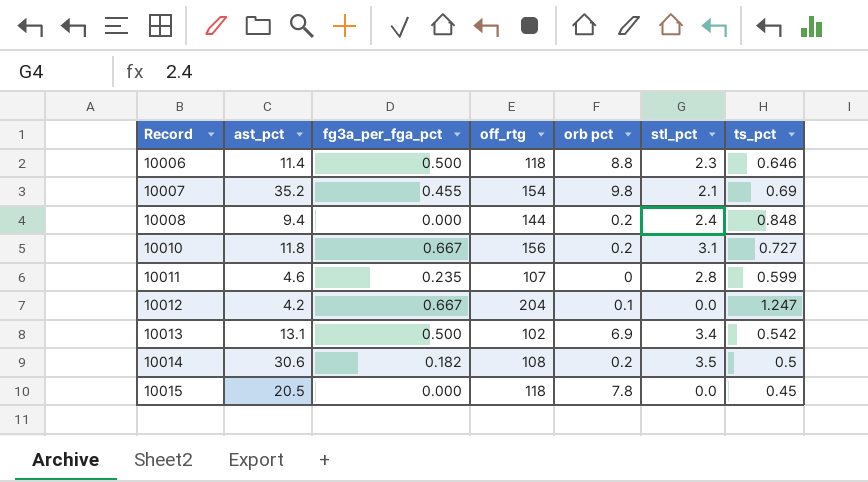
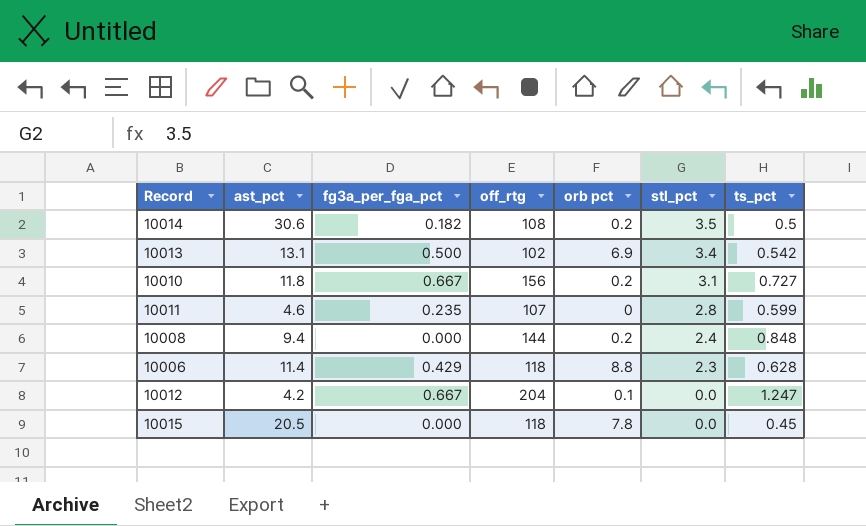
row order: Record ascending -> stl_pct descending
row 10007: 35.2 | 0.455 | 154 | 9.8 | 2.1 | 0.69 -> none
10006 | fg3a_per_fga_pct: 0.500 -> 0.429
10006 | ts_pct: 0.646 -> 0.628

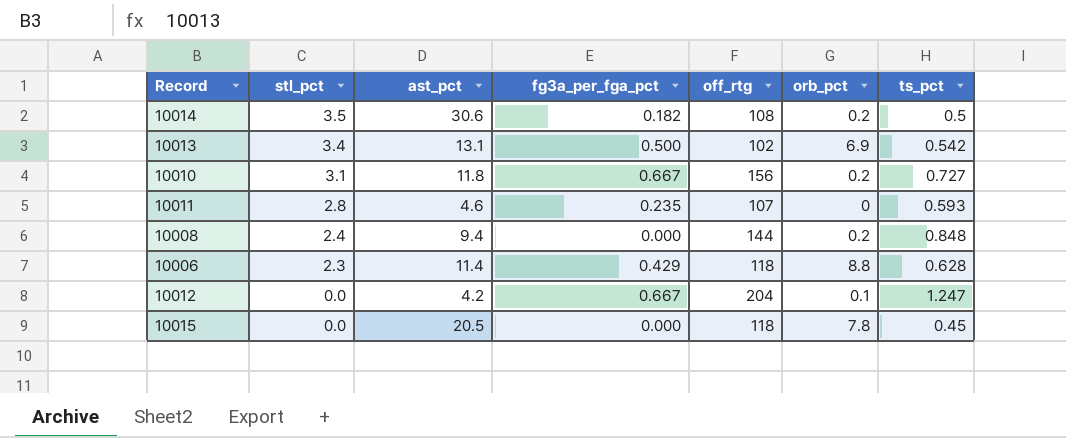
column stl_pct | position: 6 -> 2
column name: orb pct -> orb_pct
10011 | ts_pct: 0.599 -> 0.593

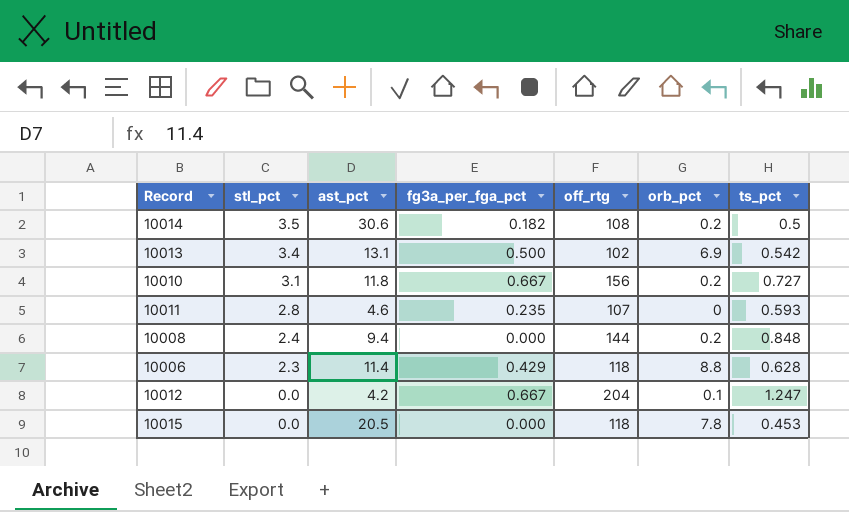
10015 | ts_pct: 0.45 -> 0.453

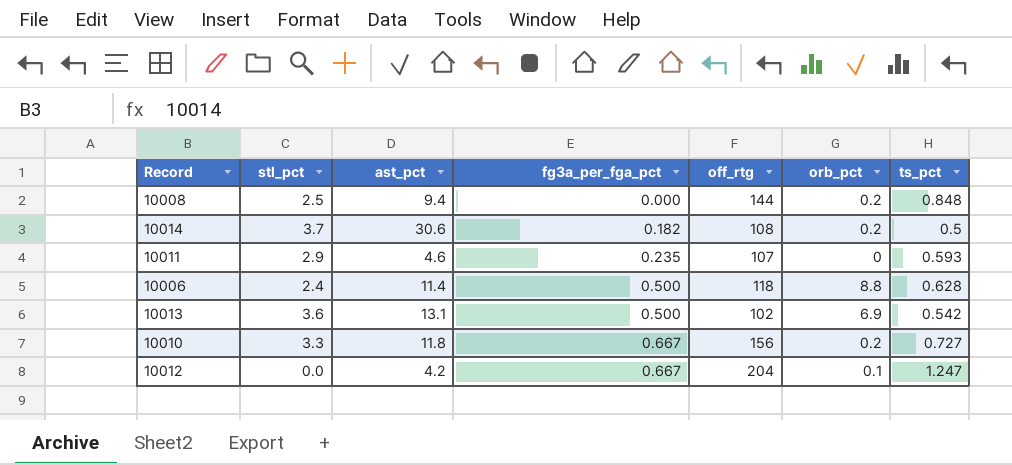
row order: stl_pct descending -> fg3a_per_fga_pct ascending
row 10015: 0.0 | 20.5 | 0.000 | 118 | 7.8 | 0.453 -> none
10008 | stl_pct: 2.4 -> 2.5
10014 | stl_pct: 3.5 -> 3.7
10011 | stl_pct: 2.8 -> 2.9
10006 | stl_pct: 2.3 -> 2.4
10006 | fg3a_per_fga_pct: 0.429 -> 0.500
10013 | stl_pct: 3.4 -> 3.6
10010 | stl_pct: 3.1 -> 3.3

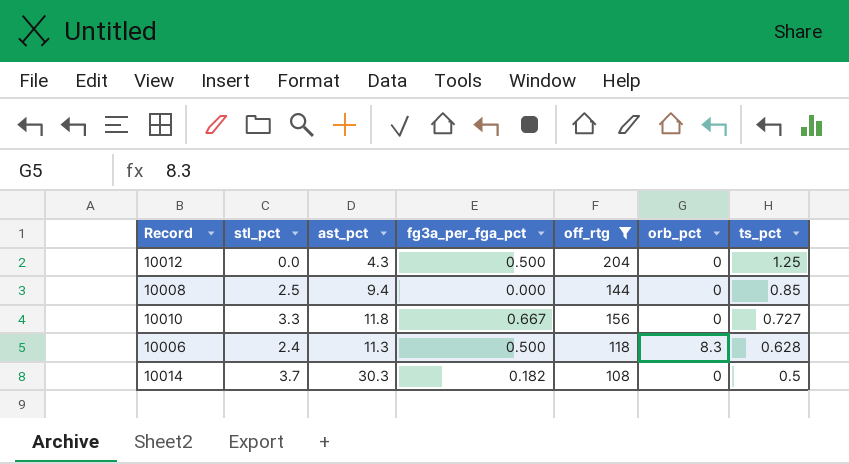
filter: none -> off_rtg >= 108
row order: fg3a_per_fga_pct ascending -> ts_pct descending
10012 | ast_pct: 4.2 -> 4.3
10012 | fg3a_per_fga_pct: 0.667 -> 0.500
10012 | orb_pct: 0.1 -> 0
10012 | ts_pct: 1.247 -> 1.25
10008 | orb_pct: 0.2 -> 0
10008 | ts_pct: 0.848 -> 0.85
10010 | orb_pct: 0.2 -> 0
10006 | ast_pct: 11.4 -> 11.3
10006 | orb_pct: 8.8 -> 8.3
10014 | ast_pct: 30.6 -> 30.3
10014 | orb_pct: 0.2 -> 0

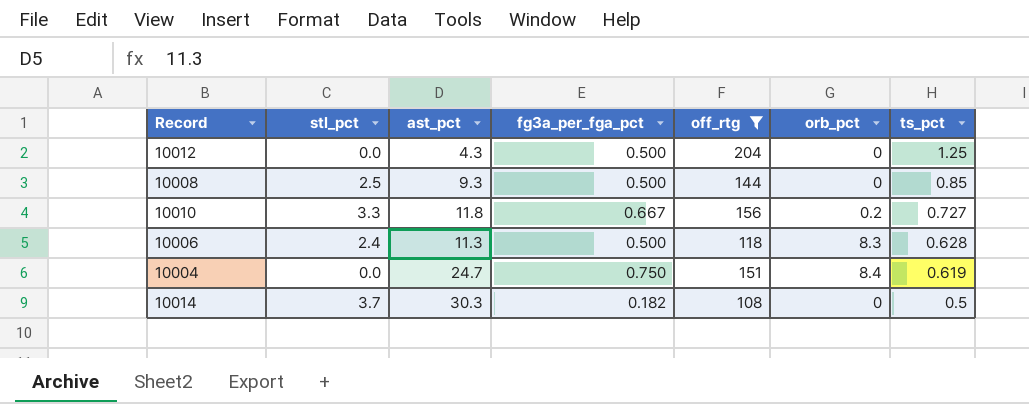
10008 | ast_pct: 9.4 -> 9.3
10008 | fg3a_per_fga_pct: 0.000 -> 0.500
10010 | orb_pct: 0 -> 0.2
row 10004: none -> 0.0 | 24.7 | 0.750 | 151 | 8.4 | 0.619

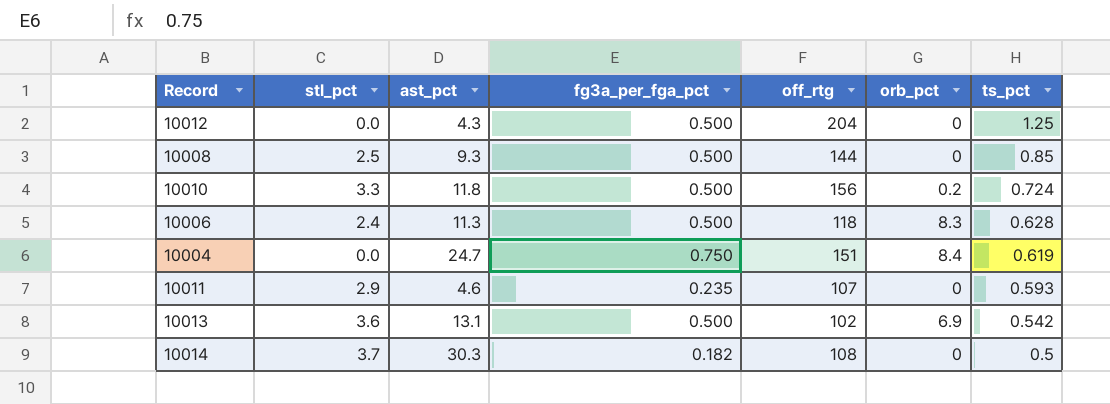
filter: off_rtg >= 108 -> none
10010 | fg3a_per_fga_pct: 0.667 -> 0.500
10010 | ts_pct: 0.727 -> 0.724

